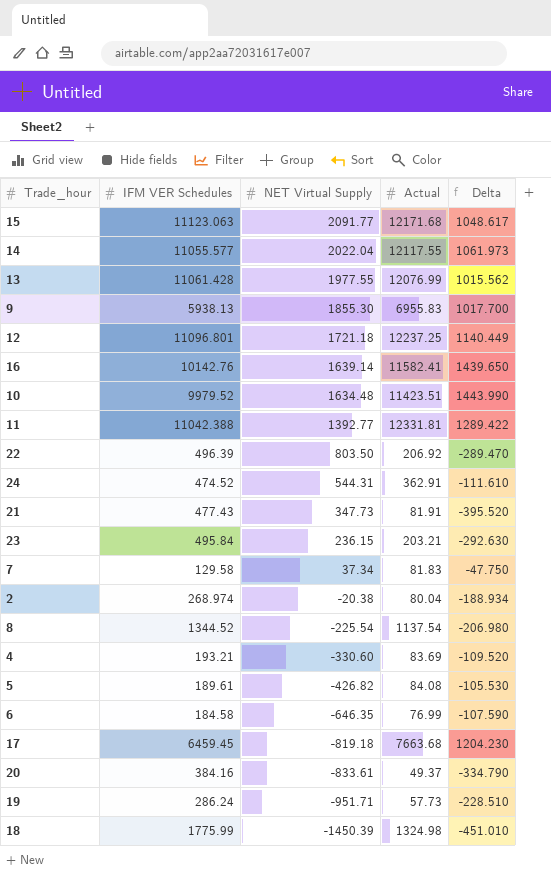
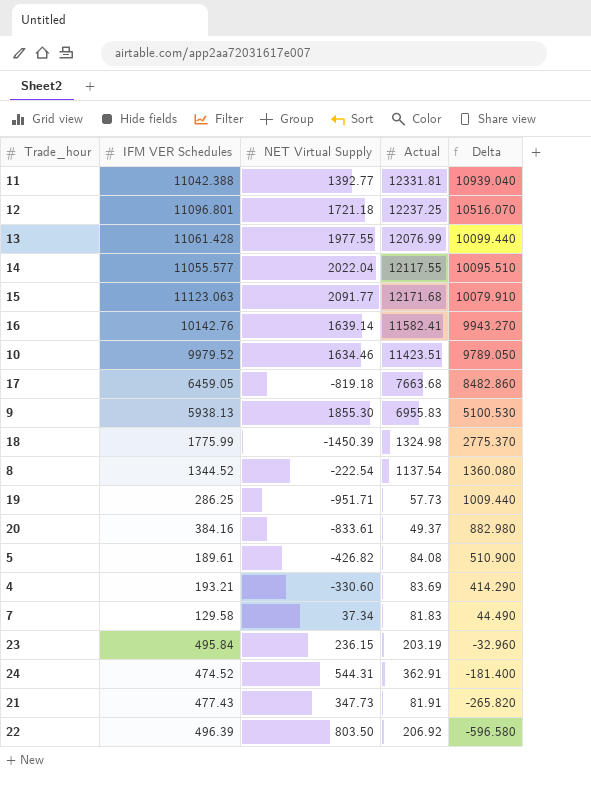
row order: NET Virtual Supply descending -> Delta descending
column Delta | formula: [Actual] - [IFM VER Schedules] -> [Actual] - [NET Virtual Supply]
row 2: 268.974 | -20.38 | 80.04 | -188.934 -> none
row 6: 184.58 | -646.35 | 76.99 | -107.590 -> none
10 | NET Virtual Supply: 1634.48 -> 1634.46
17 | IFM VER Schedules: 6459.45 -> 6459.05
8 | NET Virtual Supply: -225.54 -> -222.54
19 | IFM VER Schedules: 286.24 -> 286.25
23 | Actual: 203.21 -> 203.19

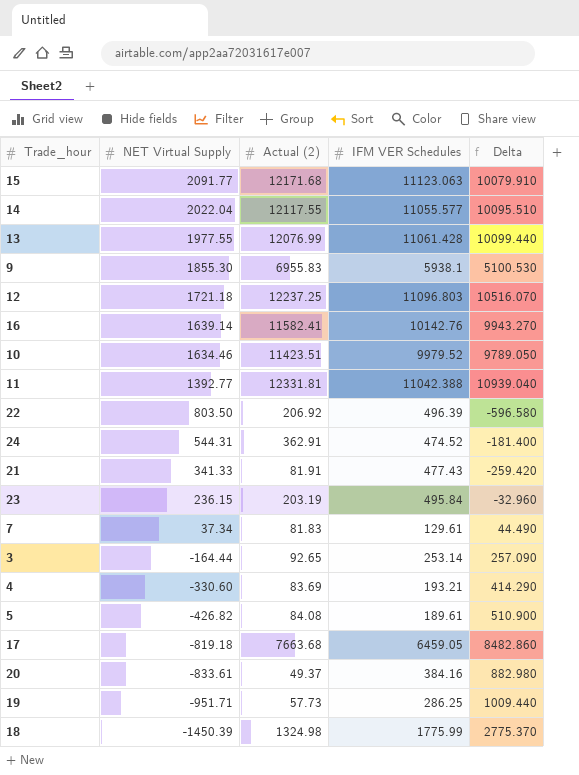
row order: Delta descending -> NET Virtual Supply descending
column name: Actual -> Actual (2)
column IFM VER Schedules | position: 2 -> 4
row 8: 1344.52 | -222.54 | 1137.54 | 1360.080 -> none
9 | IFM VER Schedules: 5938.13 -> 5938.1
12 | IFM VER Schedules: 11096.801 -> 11096.803
21 | NET Virtual Supply: 347.73 -> 341.33
21 | Delta: -265.820 -> -259.420
7 | IFM VER Schedules: 129.58 -> 129.61
row 3: none -> -164.44 | 92.65 | 253.14 | 257.090

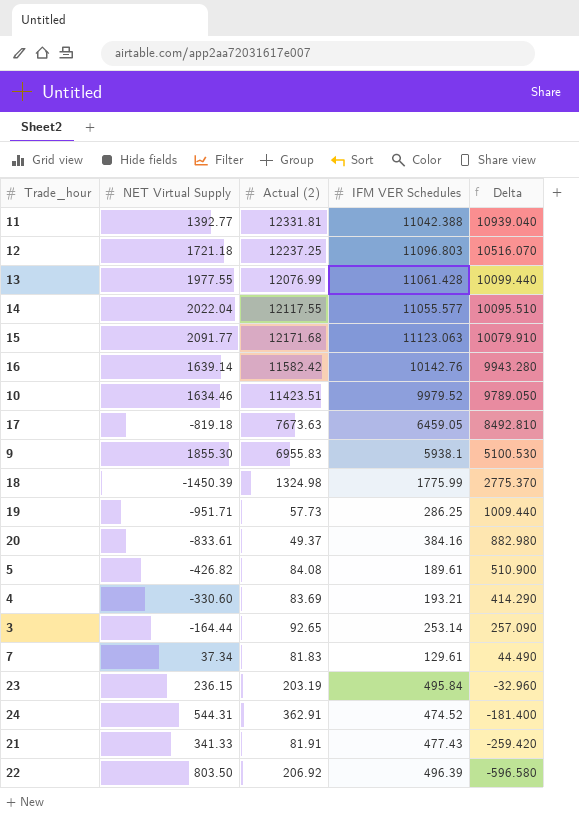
row order: NET Virtual Supply descending -> Delta descending
16 | Actual (2): 11582.41 -> 11582.42
16 | Delta: 9943.270 -> 9943.280
17 | Actual (2): 7663.68 -> 7673.63
17 | Delta: 8482.860 -> 8492.810

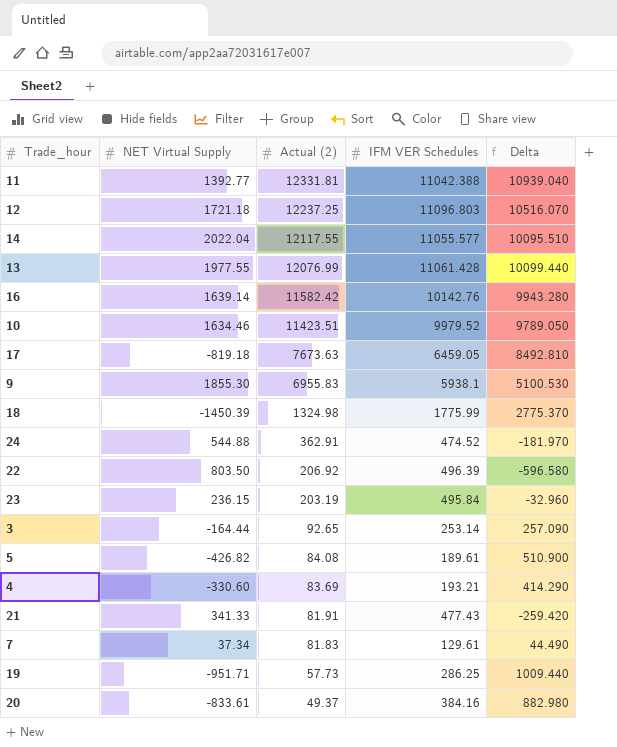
row order: Delta descending -> Actual (2) descending
row 15: 2091.77 | 12171.68 | 11123.063 | 10079.910 -> none
24 | NET Virtual Supply: 544.31 -> 544.88
24 | Delta: -181.400 -> -181.970

